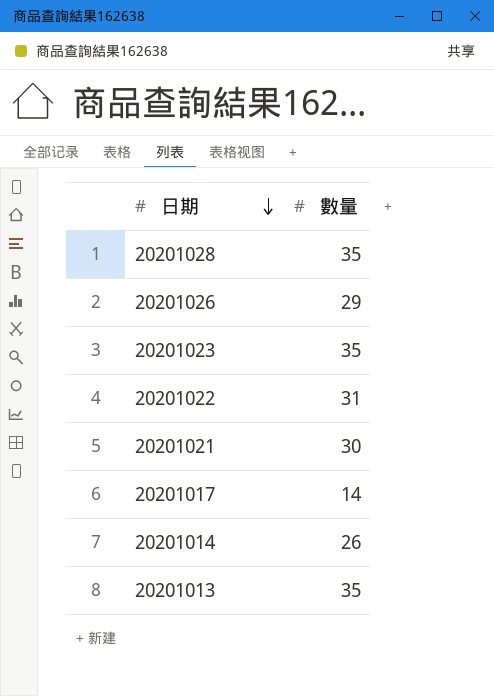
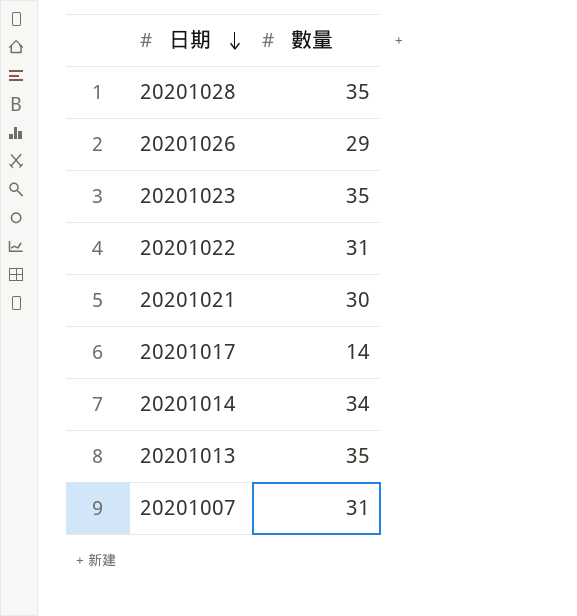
20201014 | 數量: 26 -> 34
row 20201007: none -> 31

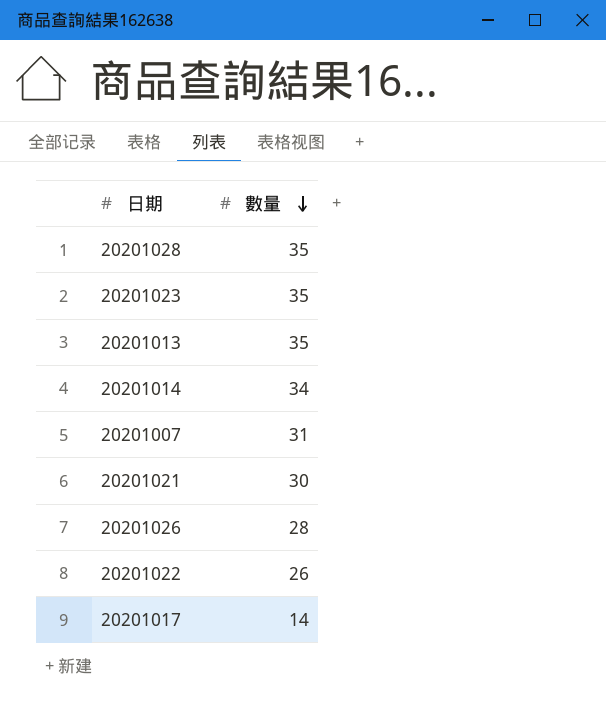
row order: 日期 descending -> 數量 descending
20201026 | 數量: 29 -> 28
20201022 | 數量: 31 -> 26

